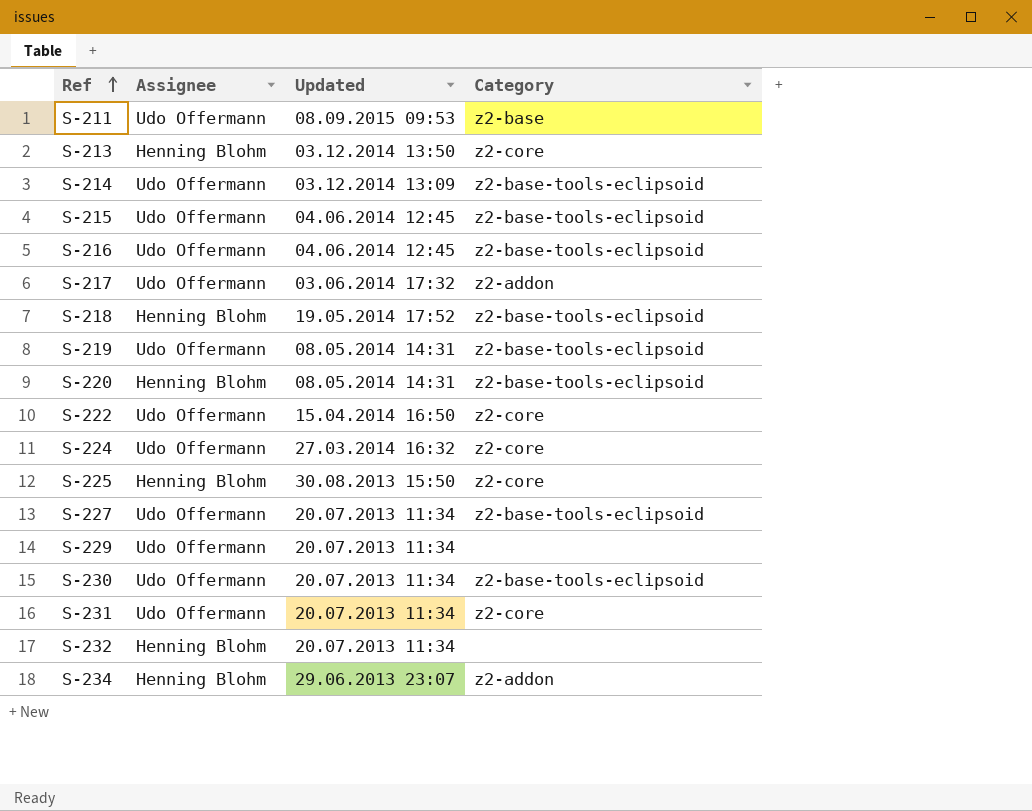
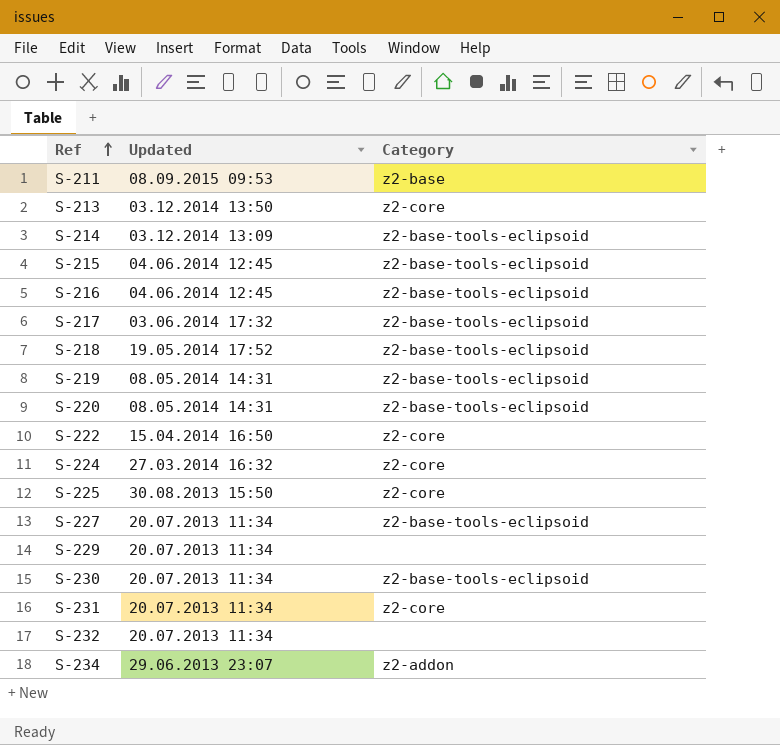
column Assignee | position: 2 -> none
S-217 | Category: z2-addon -> z2-base-tools-eclipsoid

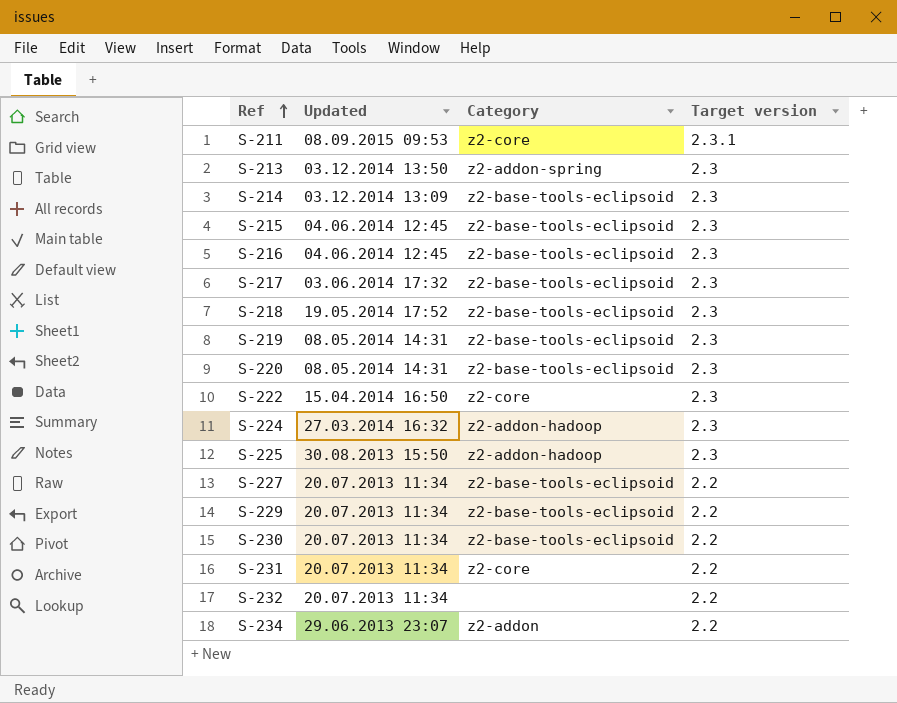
column Target version | position: none -> 4
S-211 | Category: z2-base -> z2-core
S-213 | Category: z2-core -> z2-addon-spring
S-224 | Category: z2-core -> z2-addon-hadoop
S-225 | Category: z2-core -> z2-addon-hadoop
S-229 | Category: none -> z2-base-tools-eclipsoid

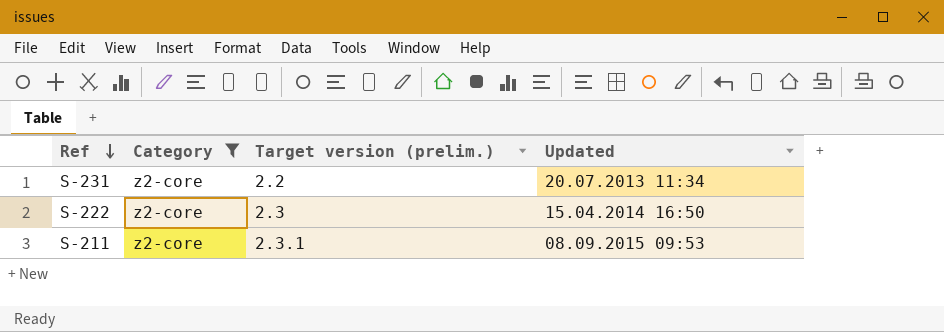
filter: none -> Category = z2-core
row order: Ref ascending -> Ref descending
column name: Target version -> Target version (prelim.)
column Updated | position: 2 -> 4

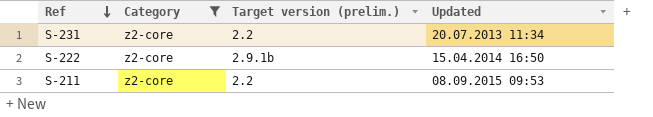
S-222 | Target version (prelim.): 2.3 -> 2.9.1b
S-211 | Target version (prelim.): 2.3.1 -> 2.2

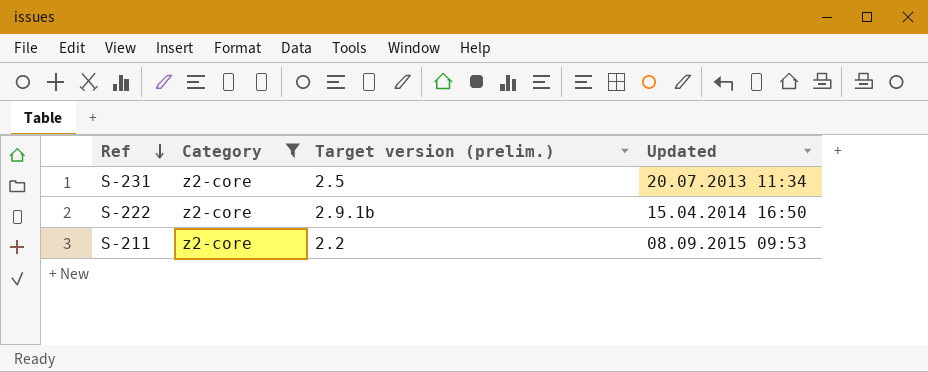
S-231 | Target version (prelim.): 2.2 -> 2.5

